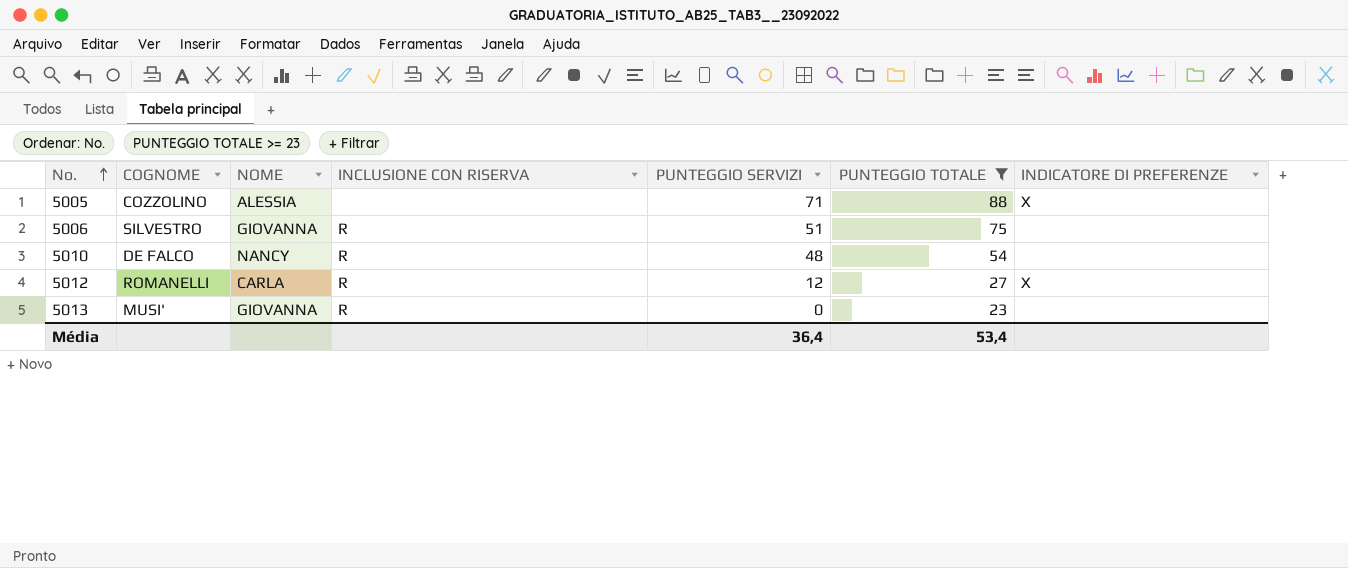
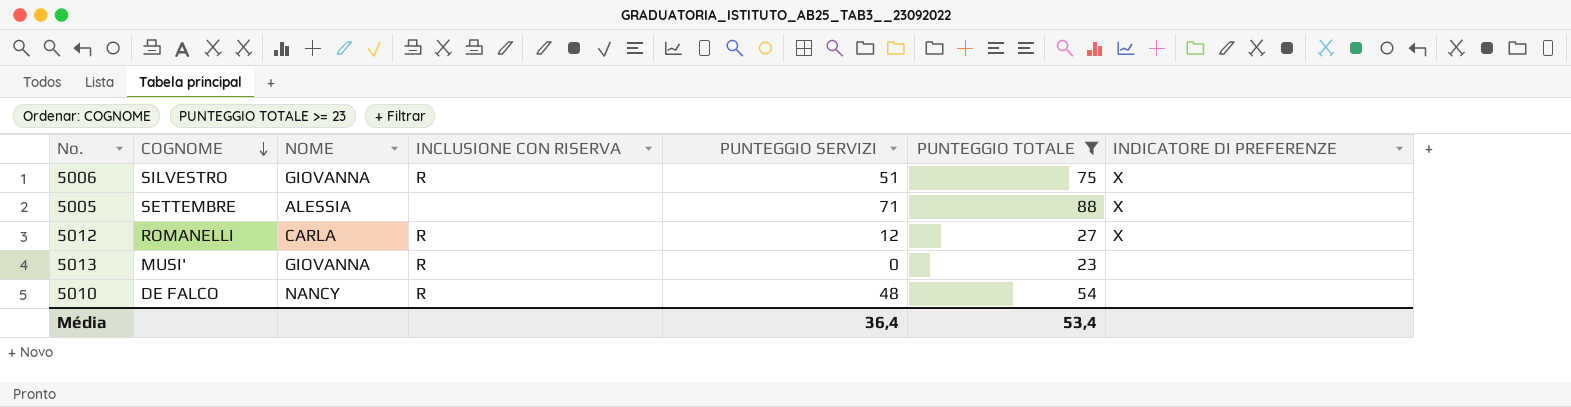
row order: No. ascending -> COGNOME descending
5006 | INDICATORE DI PREFERENZE: none -> X
5005 | COGNOME: COZZOLINO -> SETTEMBRE

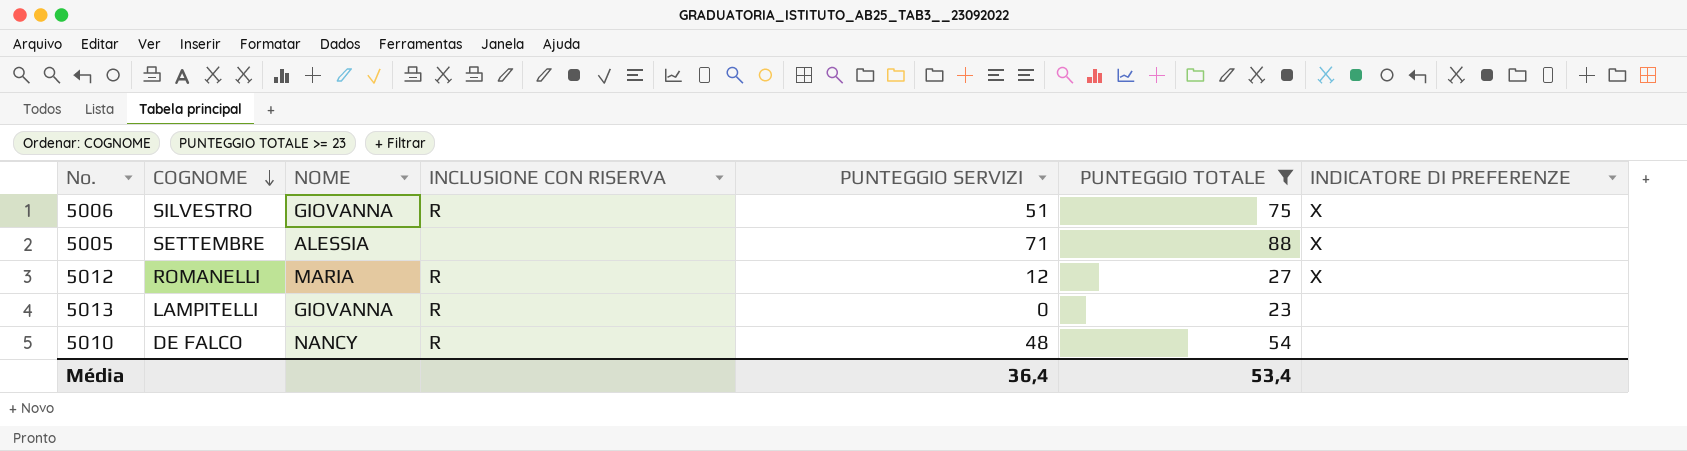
5012 | NOME: CARLA -> MARIA
5013 | COGNOME: MUSI' -> LAMPITELLI

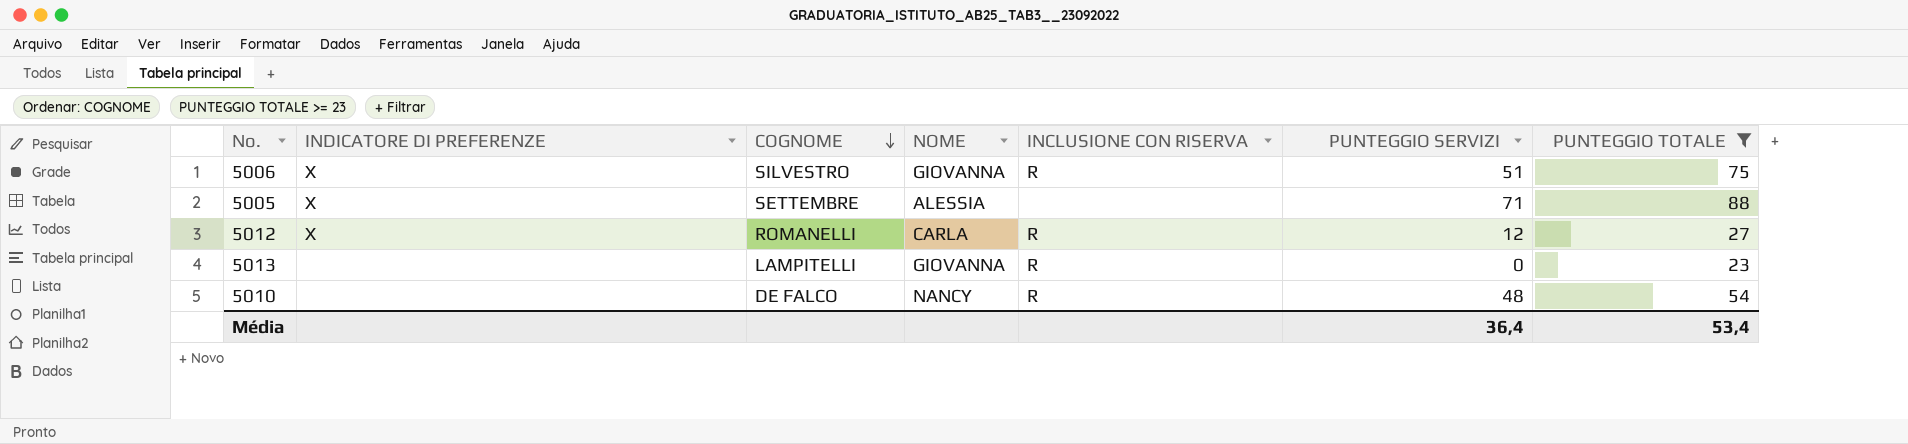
column INDICATORE DI PREFERENZE | position: 7 -> 2
5012 | NOME: MARIA -> CARLA

